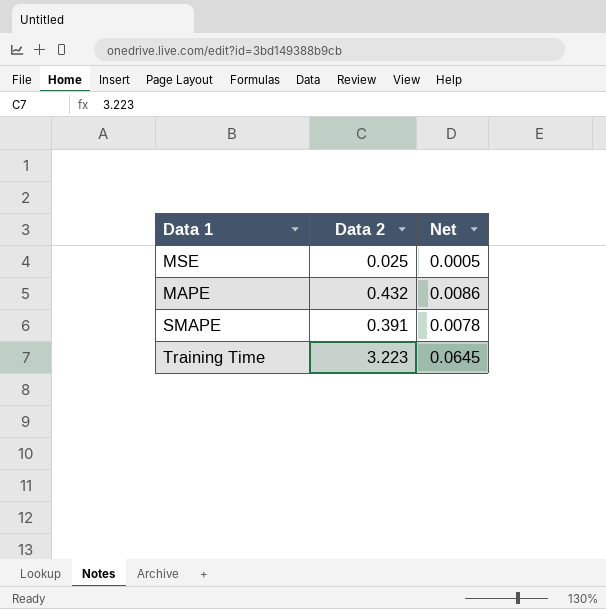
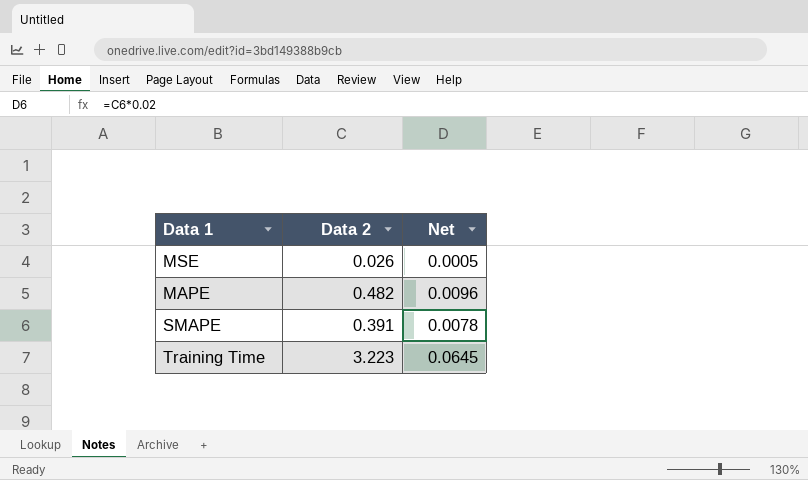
MSE | Data 2: 0.025 -> 0.026
MAPE | Data 2: 0.432 -> 0.482
MAPE | Net: 0.0086 -> 0.0096

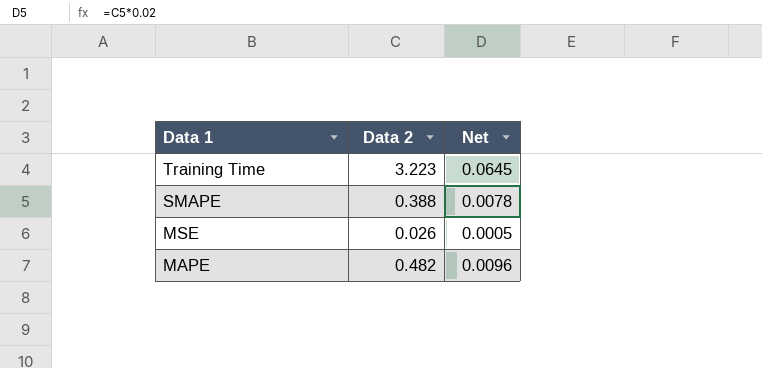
row order: none -> Data 1 descending
SMAPE | Data 2: 0.391 -> 0.388

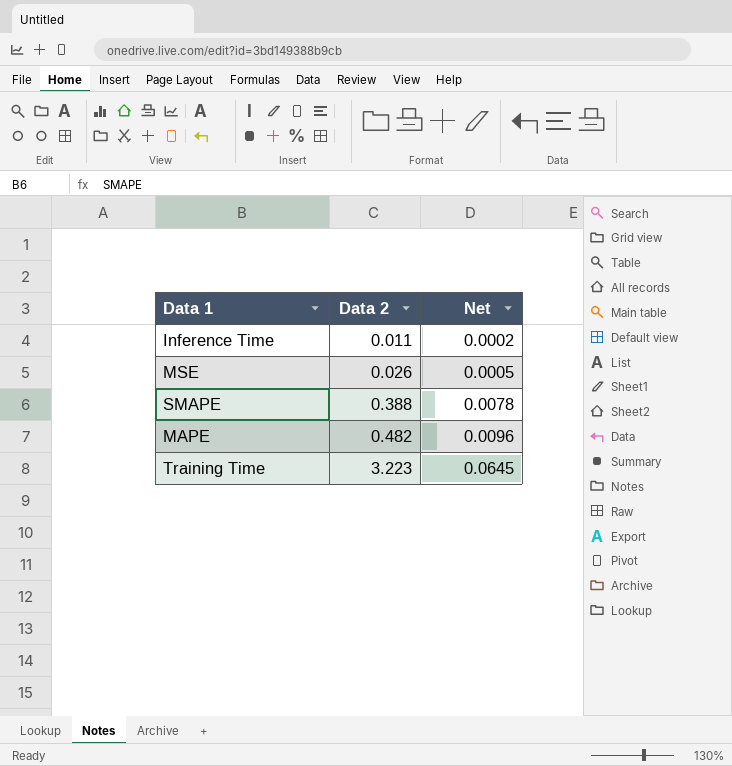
row order: Data 1 descending -> Data 2 ascending
row Inference Time: none -> 0.011 | 0.0002

